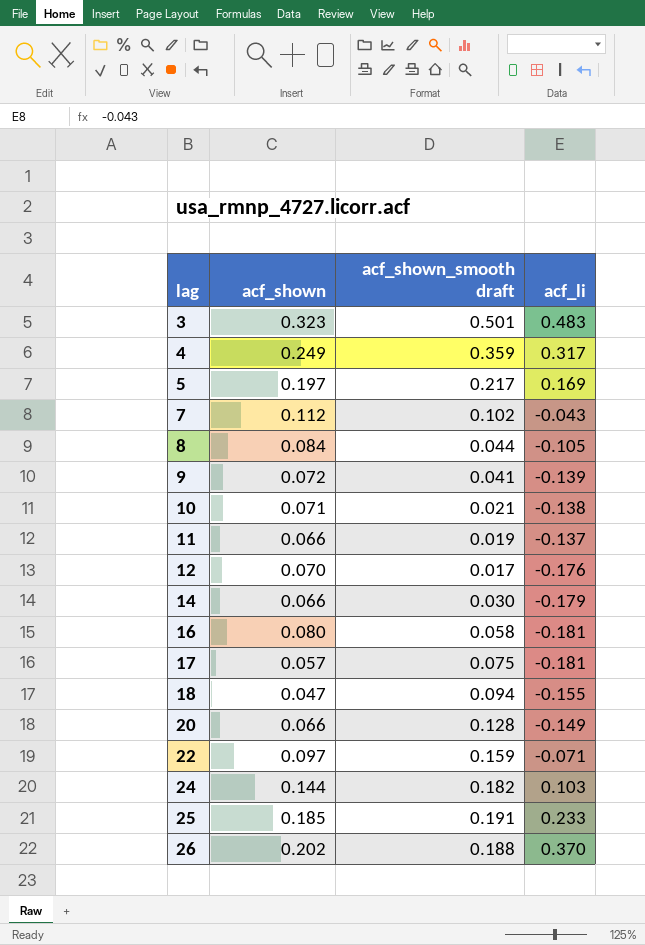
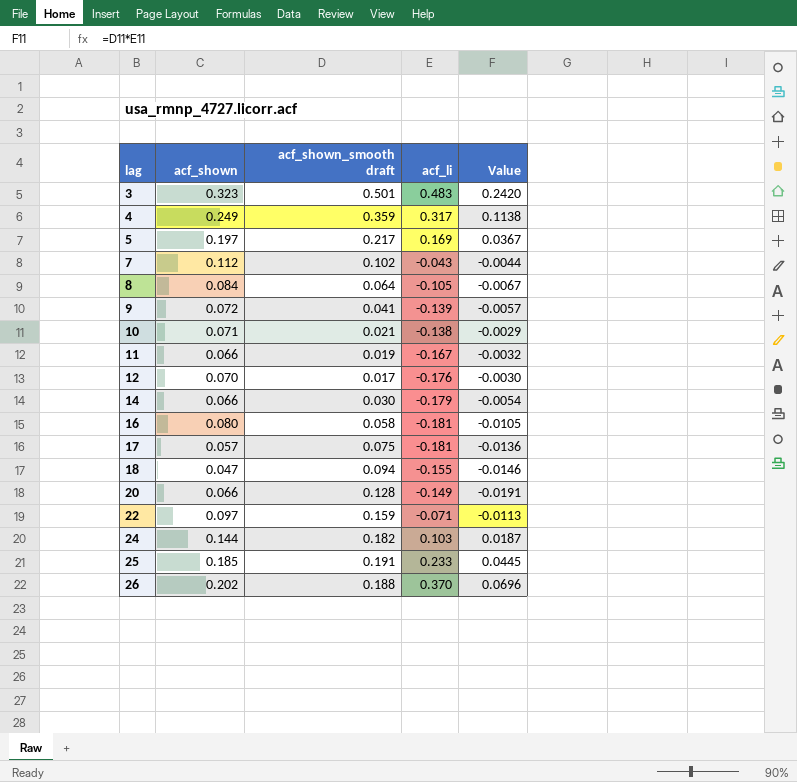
column Value | formula: none -> [acf_shown_smooth draft] * [acf_li]
8 | acf_shown_smooth draft: 0.044 -> 0.064
11 | acf_li: -0.137 -> -0.167

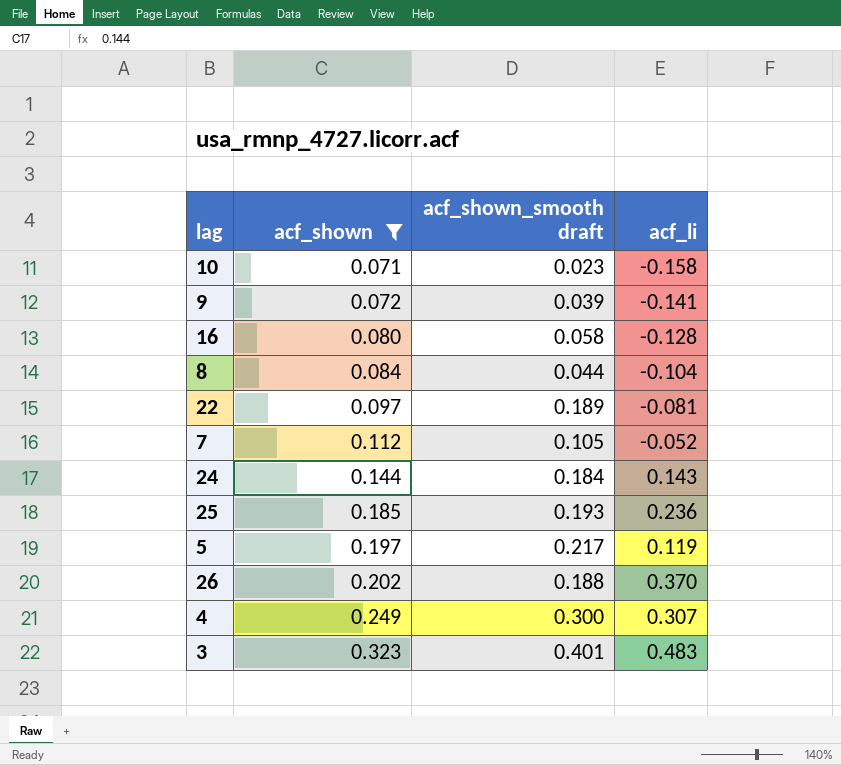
filter: none -> acf_shown >= 0.071
row order: lag ascending -> acf_shown ascending
column Value | formula: [acf_shown_smooth draft] * [acf_li] -> none
10 | acf_shown_smooth draft: 0.021 -> 0.023
10 | acf_li: -0.138 -> -0.158
9 | acf_shown_smooth draft: 0.041 -> 0.039
9 | acf_li: -0.139 -> -0.141
16 | acf_li: -0.181 -> -0.128
8 | acf_shown_smooth draft: 0.064 -> 0.044
8 | acf_li: -0.105 -> -0.104
22 | acf_shown_smooth draft: 0.159 -> 0.189
22 | acf_li: -0.071 -> -0.081
7 | acf_shown_smooth draft: 0.102 -> 0.105
7 | acf_li: -0.043 -> -0.052
24 | acf_shown_smooth draft: 0.182 -> 0.184
24 | acf_li: 0.103 -> 0.143
25 | acf_shown_smooth draft: 0.191 -> 0.193
25 | acf_li: 0.233 -> 0.236
5 | acf_li: 0.169 -> 0.119
4 | acf_shown_smooth draft: 0.359 -> 0.300
4 | acf_li: 0.317 -> 0.307
3 | acf_shown_smooth draft: 0.501 -> 0.401

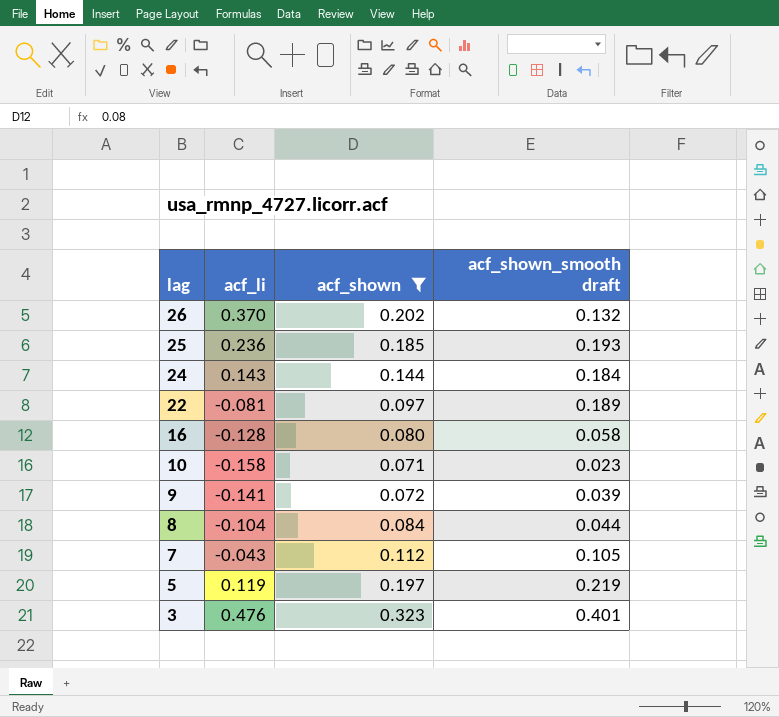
row order: acf_shown ascending -> lag descending
column acf_li | position: 4 -> 2
row 4: 0.249 | 0.300 | 0.307 -> none
26 | acf_shown_smooth draft: 0.188 -> 0.132
7 | acf_li: -0.052 -> -0.043
5 | acf_shown_smooth draft: 0.217 -> 0.219
3 | acf_li: 0.483 -> 0.476

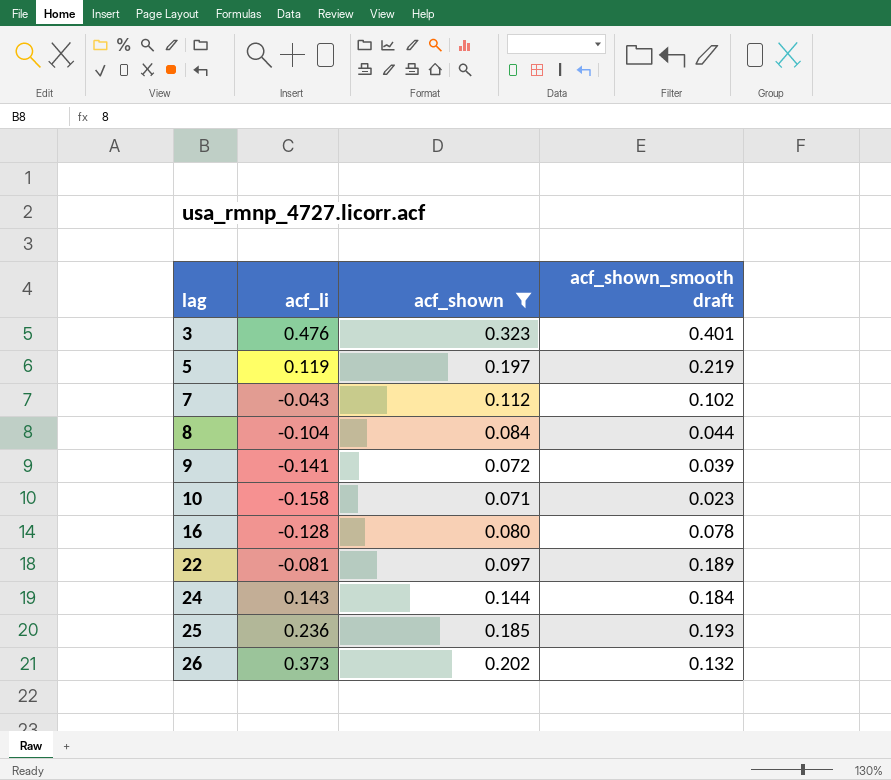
row order: lag descending -> lag ascending
7 | acf_shown_smooth draft: 0.105 -> 0.102
16 | acf_shown_smooth draft: 0.058 -> 0.078
26 | acf_li: 0.370 -> 0.373

